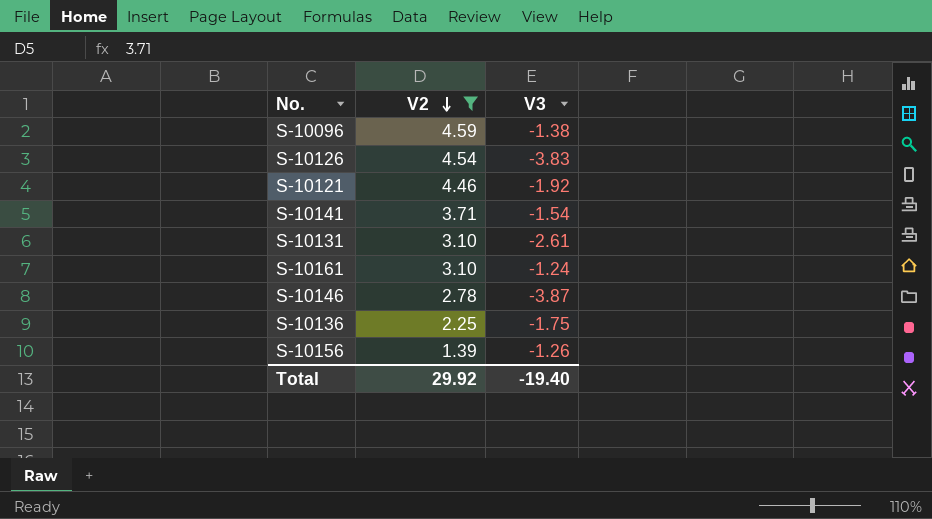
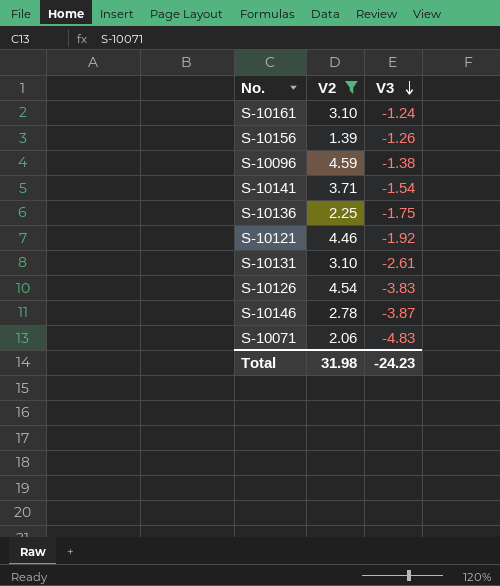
row order: V2 descending -> V3 descending
row S-10071: none -> 2.06 | -4.83
Total | V2: 29.92 -> 31.98
Total | V3: -19.40 -> -24.23

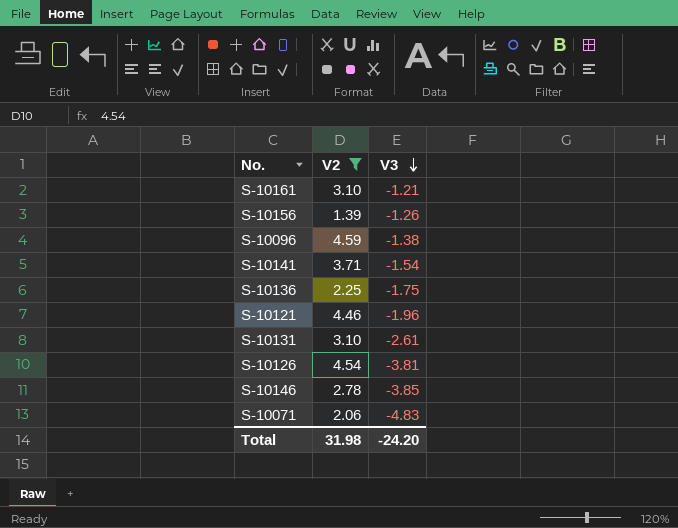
S-10161 | V3: -1.24 -> -1.21
S-10121 | V3: -1.92 -> -1.96
S-10126 | V3: -3.83 -> -3.81
S-10146 | V3: -3.87 -> -3.85
Total | V3: -24.23 -> -24.20

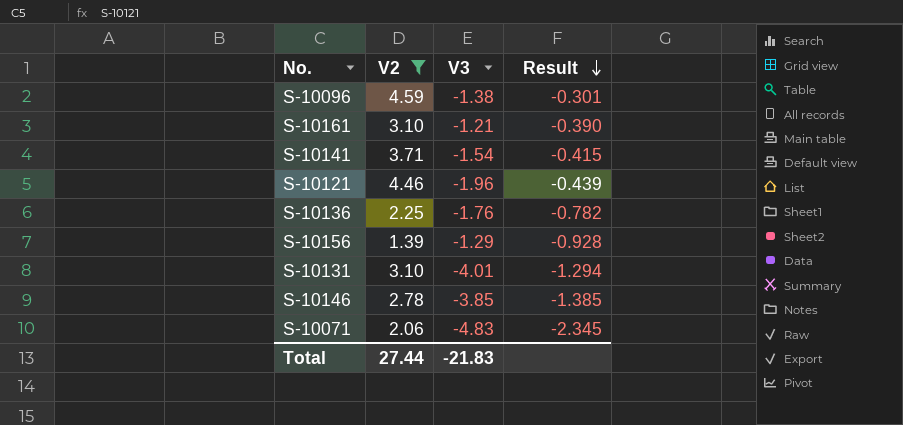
row order: V3 descending -> Result descending
column Result | formula: none -> [V3] / [V2]
row S-10126: 4.54 | -3.81 -> none
S-10136 | V3: -1.75 -> -1.76
S-10156 | V3: -1.26 -> -1.29
S-10131 | V3: -2.61 -> -4.01
Total | V2: 31.98 -> 27.44
Total | V3: -24.20 -> -21.83

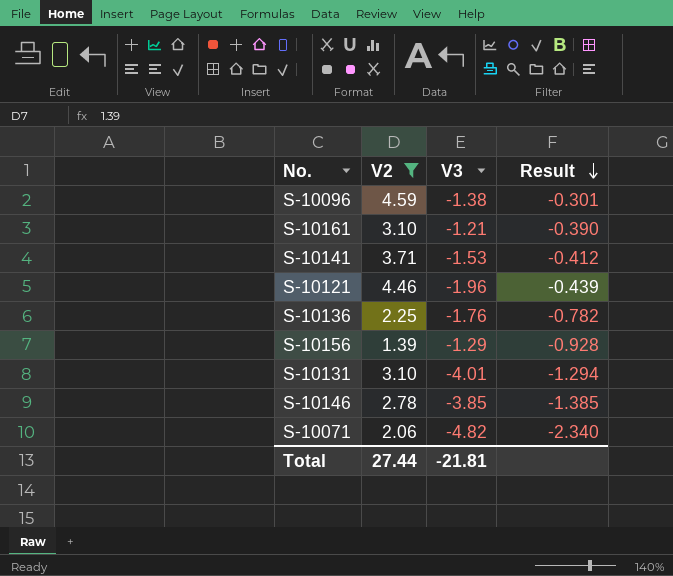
S-10141 | V3: -1.54 -> -1.53
S-10141 | Result: -0.415 -> -0.412
S-10071 | V3: -4.83 -> -4.82
S-10071 | Result: -2.345 -> -2.340
Total | V3: -21.83 -> -21.81

